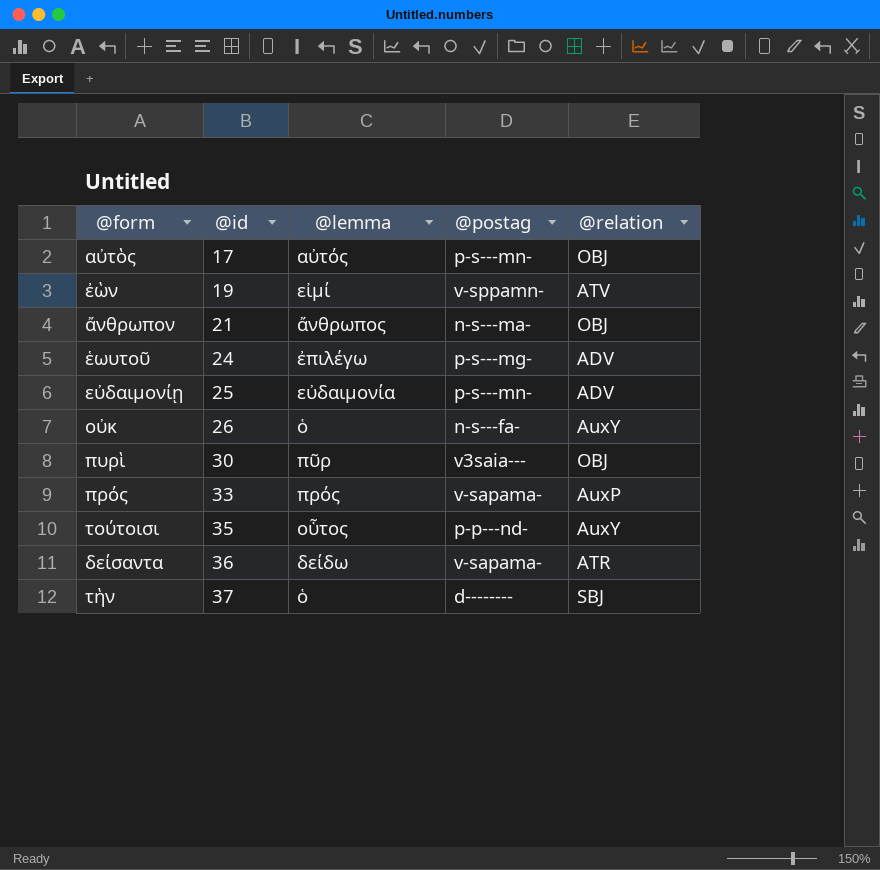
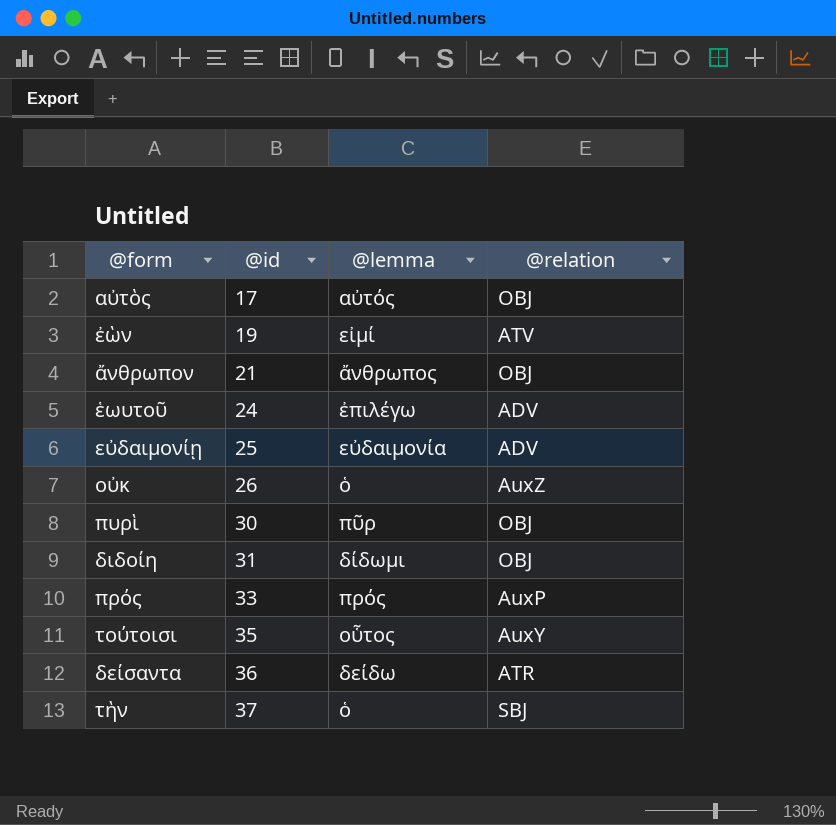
column @postag | position: 4 -> none
οὐκ | @relation: AuxY -> AuxZ
row διδοίη: none -> 31 | δίδωμι | OBJ

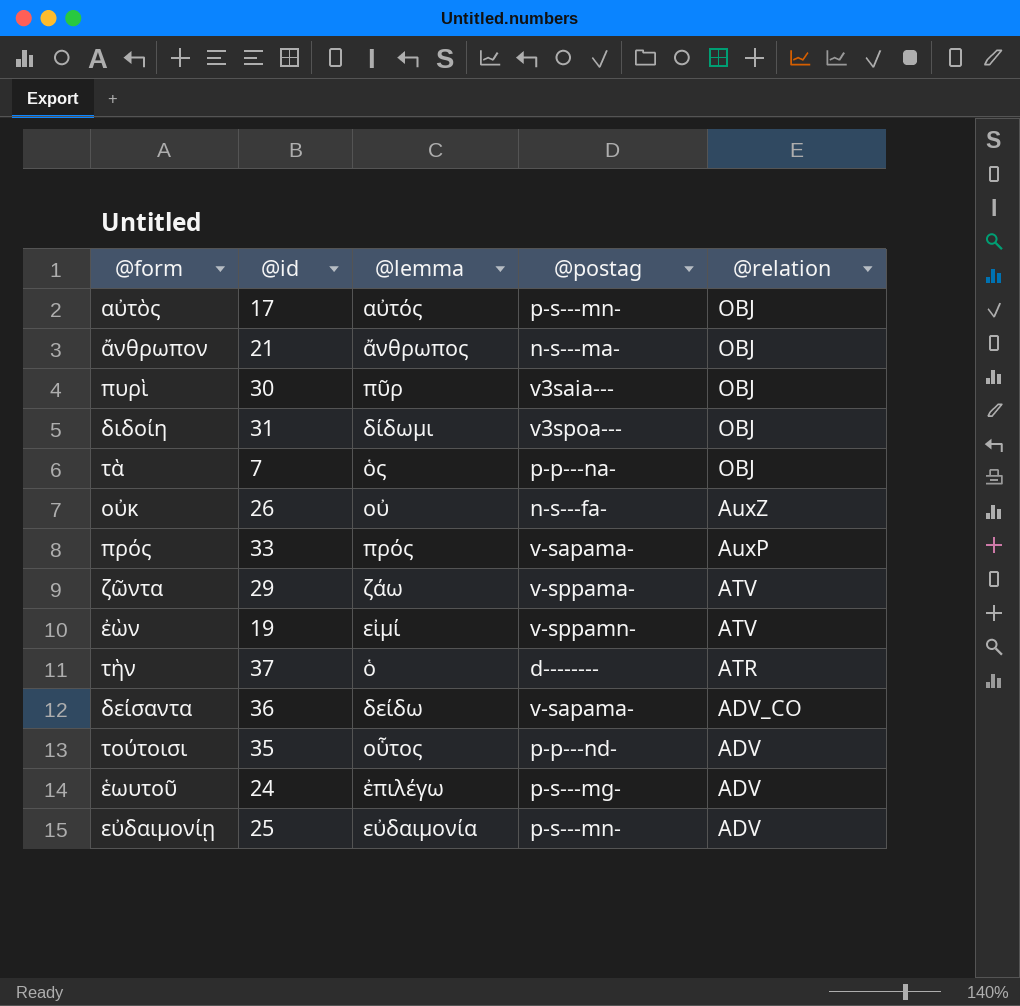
row order: @id ascending -> @relation descending
column @postag | position: none -> 4
row τὰ: none -> 7 | ὁς | p-p---na- | OBJ
οὐκ | @lemma: ὁ -> οὐ
row ζῶντα: none -> 29 | ζάω | v-sppama- | ATV
τὴν | @relation: SBJ -> ATR
δείσαντα | @relation: ATR -> ADV_CO
τούτοισι | @relation: AuxY -> ADV

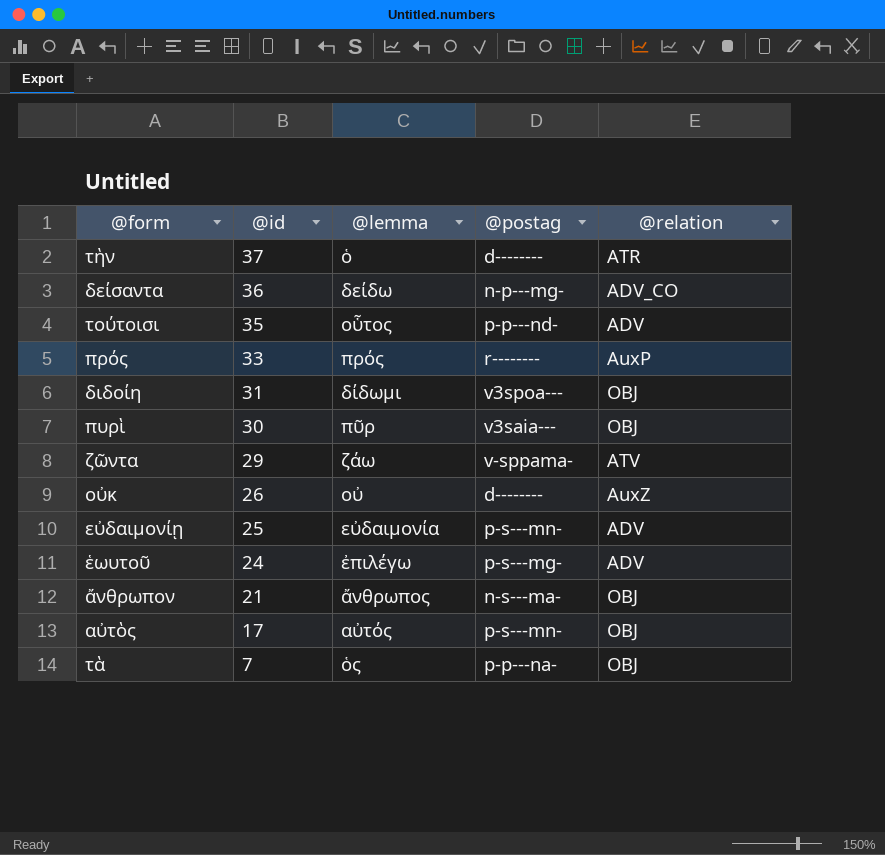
row order: @relation descending -> @id descending
row ἐὼν: 19 | εἰμί | v-sppamn- | ATV -> none
δείσαντα | @postag: v-sapama- -> n-p---mg-
πρός | @postag: v-sapama- -> r--------
οὐκ | @postag: n-s---fa- -> d--------

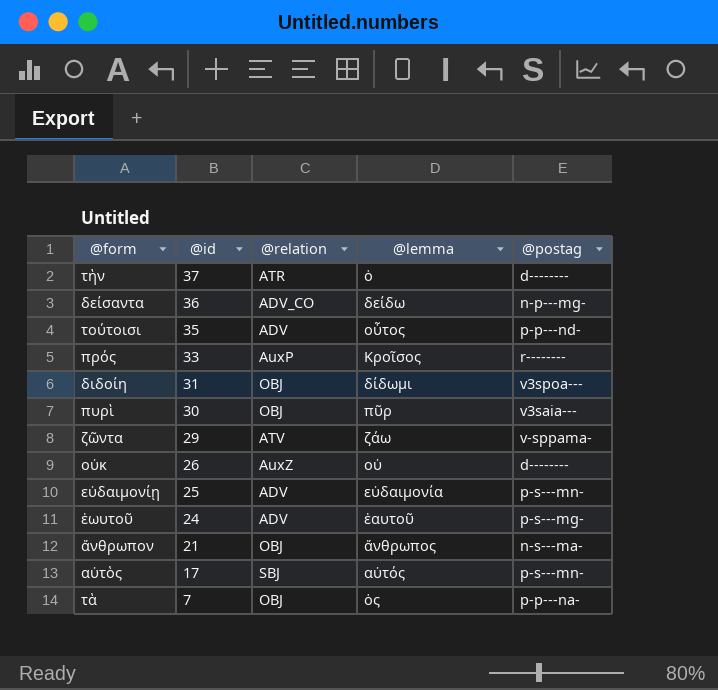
column @relation | position: 5 -> 3
πρός | @lemma: πρός -> Κροῖσος
ἑωυτοῦ | @lemma: ἐπιλέγω -> ἑαυτοῦ
αὐτὸς | @relation: OBJ -> SBJ

